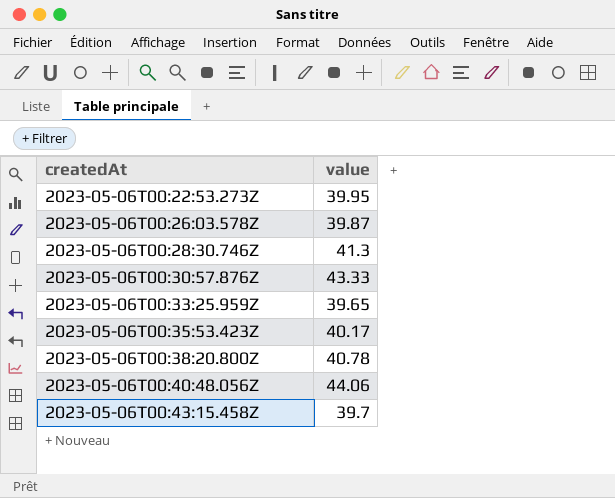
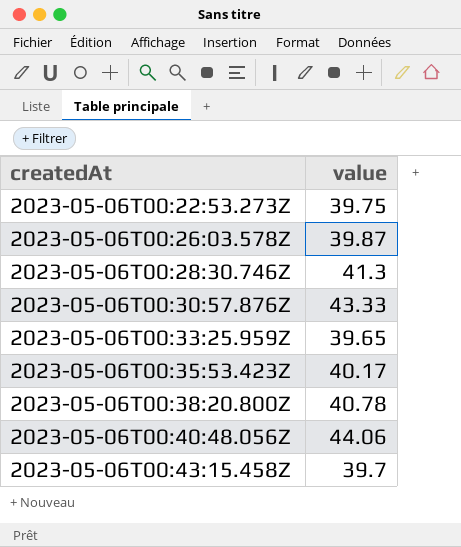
2023-05-06T00:22:53.273Z | value: 39.95 -> 39.75

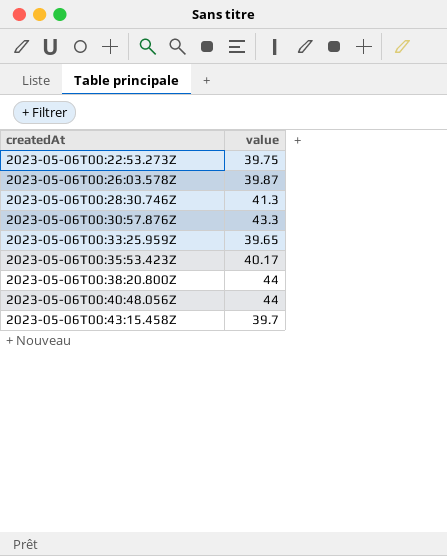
2023-05-06T00:30:57.876Z | value: 43.33 -> 43.3
2023-05-06T00:38:20.800Z | value: 40.78 -> 44
2023-05-06T00:40:48.056Z | value: 44.06 -> 44

